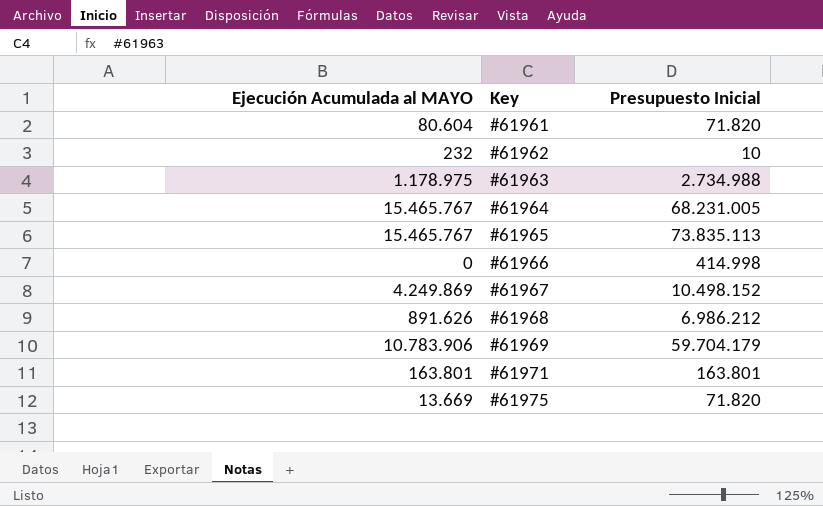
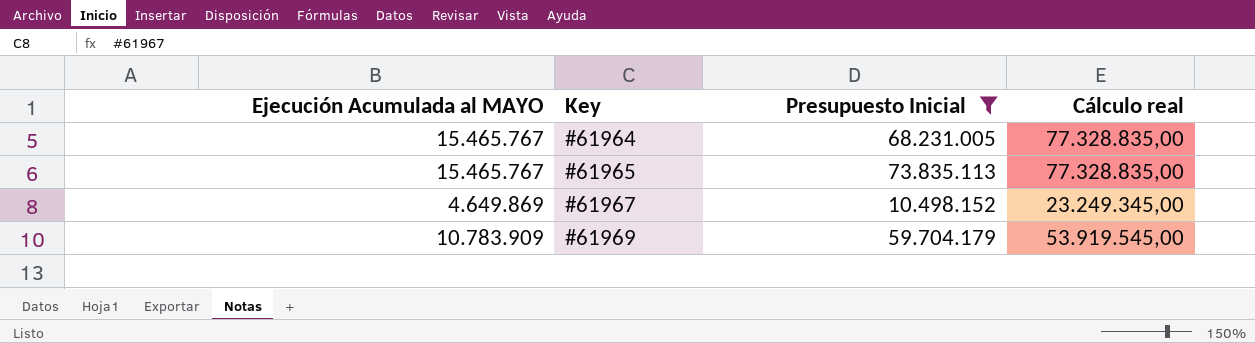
filter: none -> Presupuesto Inicial >= 10.498.152
column Cálculo real | formula: none -> [Ejecución Acumulada al MAYO] * 5
#61967 | Ejecución Acumulada al MAYO: 4.249.869 -> 4.649.869
#61969 | Ejecución Acumulada al MAYO: 10.783.906 -> 10.783.909

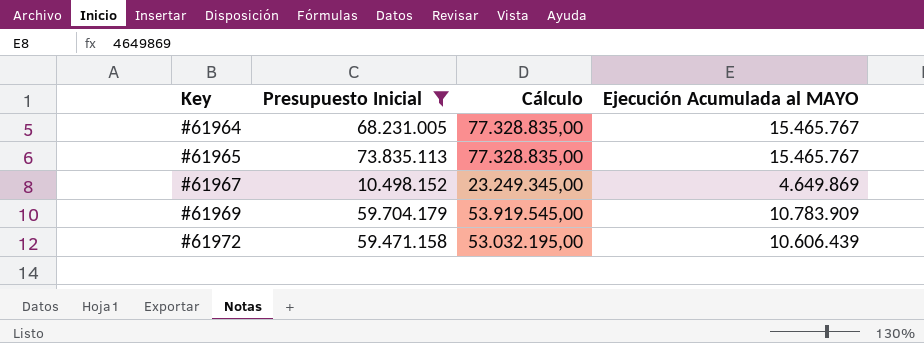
column name: Cálculo real -> Cálculo
column Ejecución Acumulada al MAYO | position: 1 -> 4
row #61972: none -> 59.471.158 | 53.032.195,00 | 10.606.439

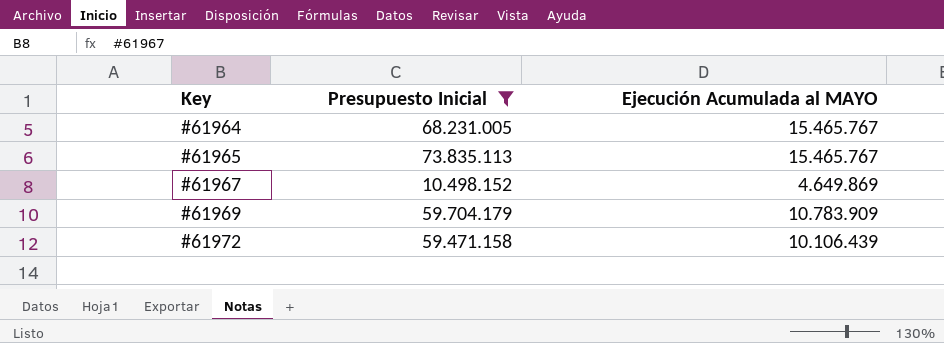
column Cálculo | formula: [Ejecución Acumulada al MAYO] * 5 -> none
#61972 | Ejecución Acumulada al MAYO: 10.606.439 -> 10.106.439

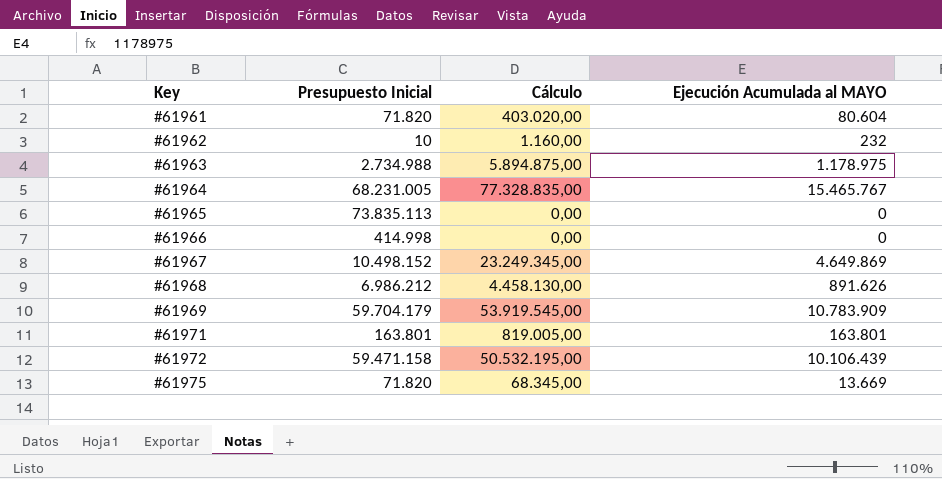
filter: Presupuesto Inicial >= 10.498.152 -> none
column Cálculo | formula: none -> [Ejecución Acumulada al MAYO] * 5
#61965 | Ejecución Acumulada al MAYO: 15.465.767 -> 0

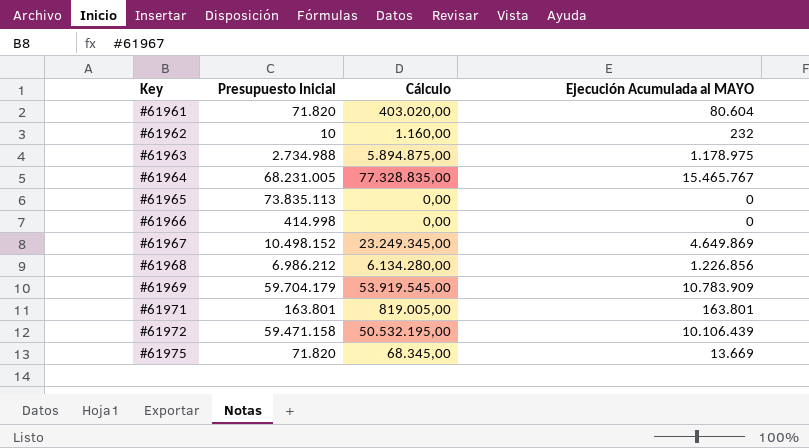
#61968 | Cálculo: 4.458.130,00 -> 6.134.280,00
#61968 | Ejecución Acumulada al MAYO: 891.626 -> 1.226.856

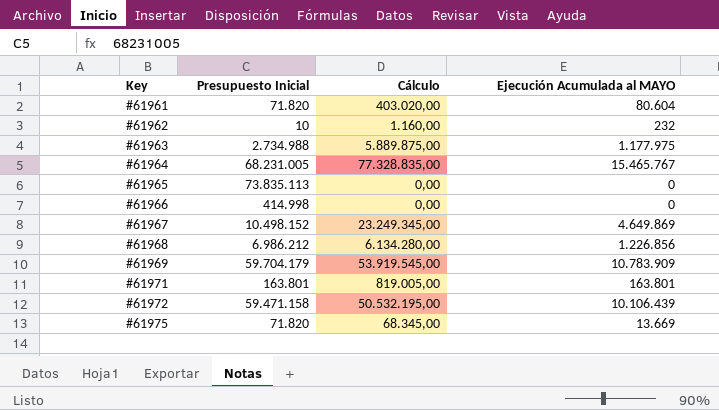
#61963 | Cálculo: 5.894.875,00 -> 5.889.875,00
#61963 | Ejecución Acumulada al MAYO: 1.178.975 -> 1.177.975

